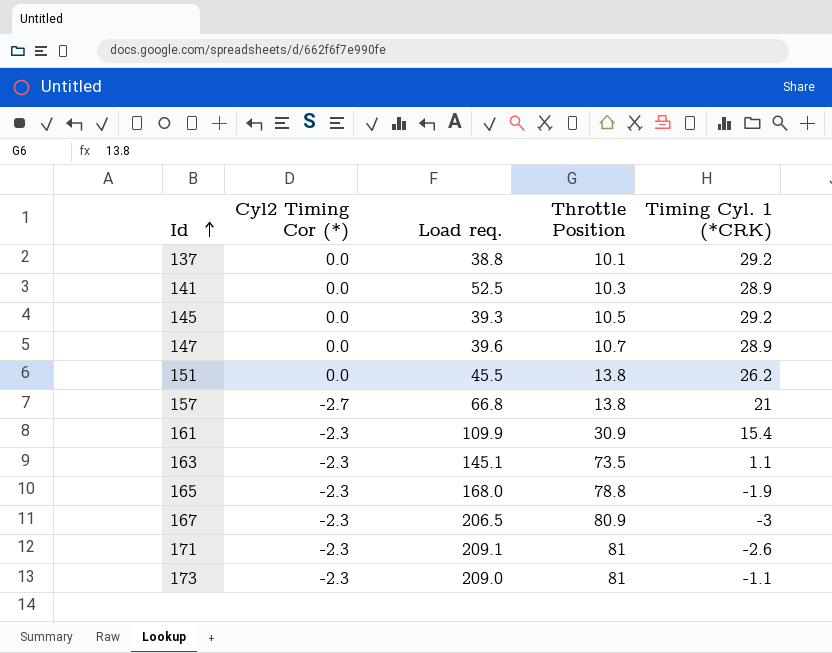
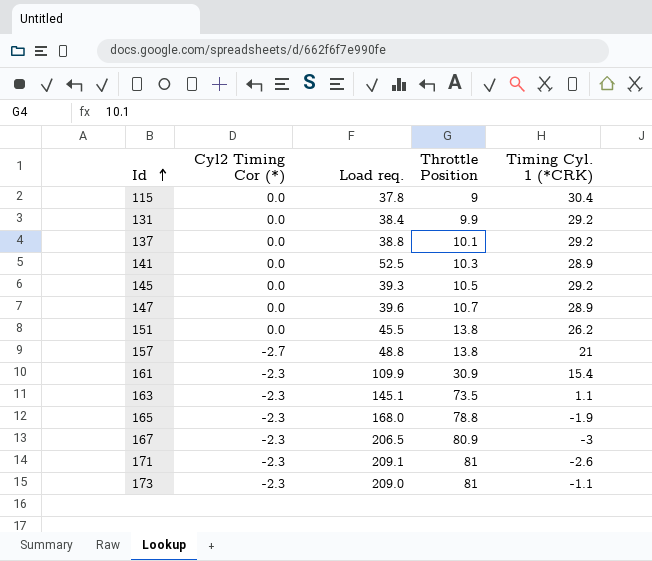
row 115: none -> 0.0 | 37.8 | 9 | 30.4
row 131: none -> 0.0 | 38.4 | 9.9 | 29.2
157 | Load req.: 66.8 -> 48.8

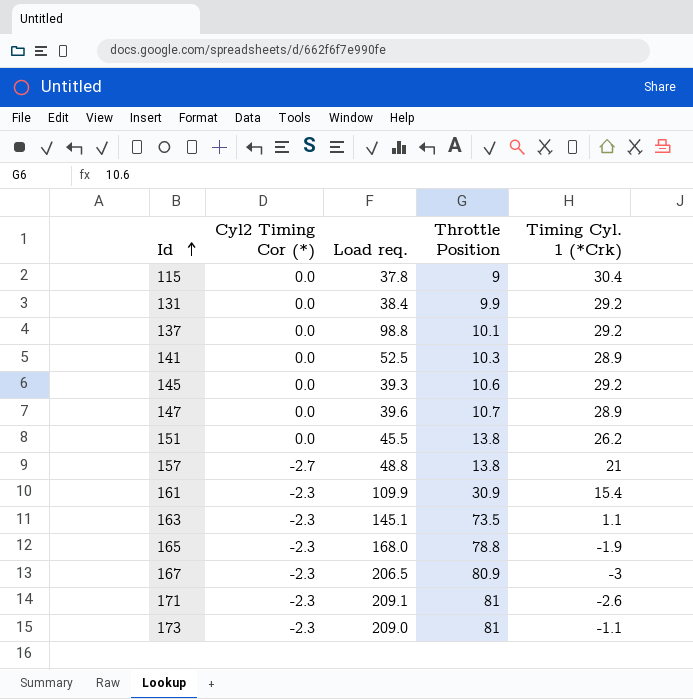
column name: Timing Cyl. 1 (*CRK) -> Timing Cyl. 1 (*Crk)
137 | Load req.: 38.8 -> 98.8
145 | Throttle Position: 10.5 -> 10.6

